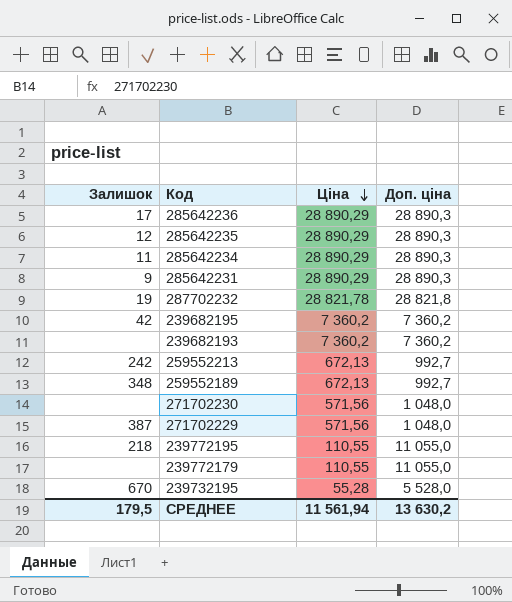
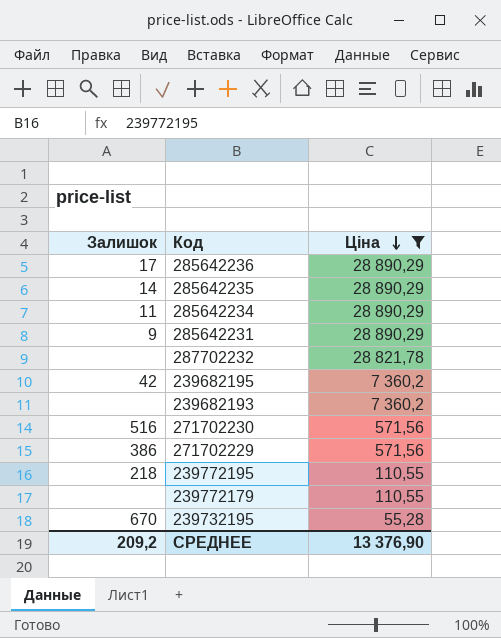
filter: none -> Ціна != 672,13
column Доп. ціна | position: 4 -> none
285642235 | Залишок: 12 -> 14
287702232 | Залишок: 19 -> none
271702230 | Залишок: none -> 516
271702229 | Залишок: 387 -> 386
СРЕДНЕЕ | Залишок: 179,5 -> 209,2
СРЕДНЕЕ | Ціна: 11 561,94 -> 13 376,90

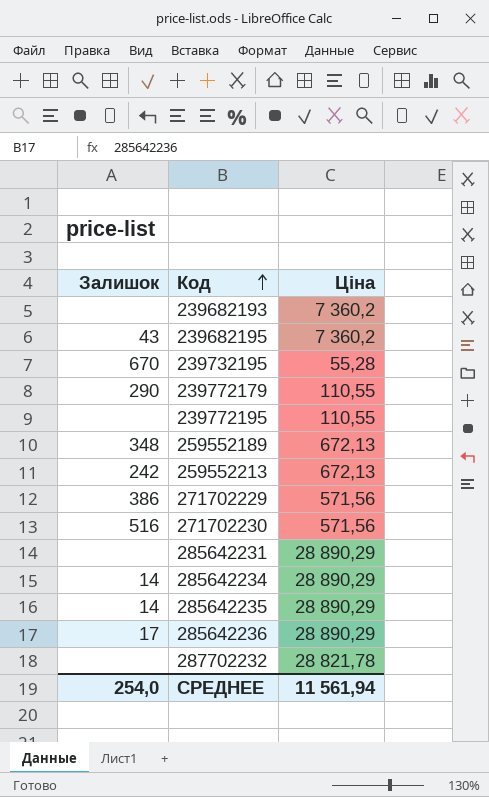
filter: Ціна != 672,13 -> none
row order: Ціна descending -> Код ascending
239682195 | Залишок: 42 -> 43
239772179 | Залишок: none -> 290
239772195 | Залишок: 218 -> none
285642231 | Залишок: 9 -> none
285642234 | Залишок: 11 -> 14
СРЕДНЕЕ | Залишок: 209,2 -> 254,0
СРЕДНЕЕ | Ціна: 13 376,90 -> 11 561,94

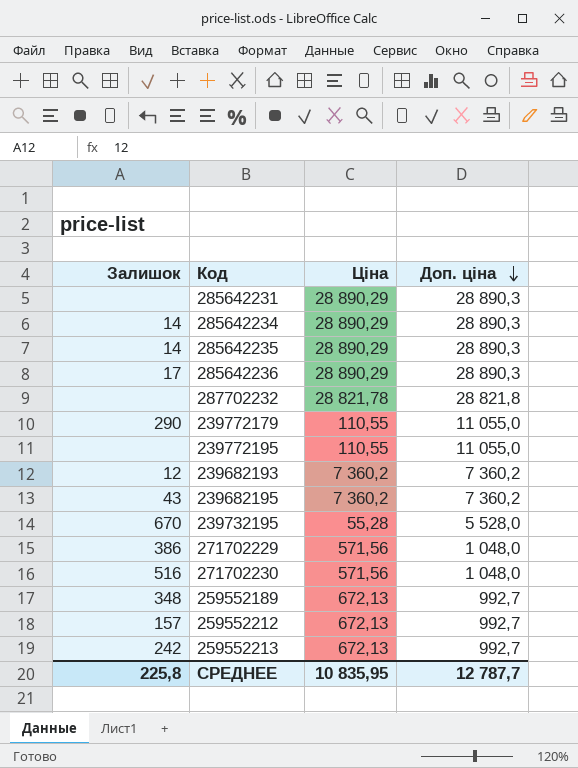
row order: Код ascending -> Доп. ціна descending
column Доп. ціна | position: none -> 4
239682193 | Залишок: none -> 12
row 259552212: none -> 157 | 672,13 | 992,7
СРЕДНЕЕ | Залишок: 254,0 -> 225,8
СРЕДНЕЕ | Ціна: 11 561,94 -> 10 835,95

